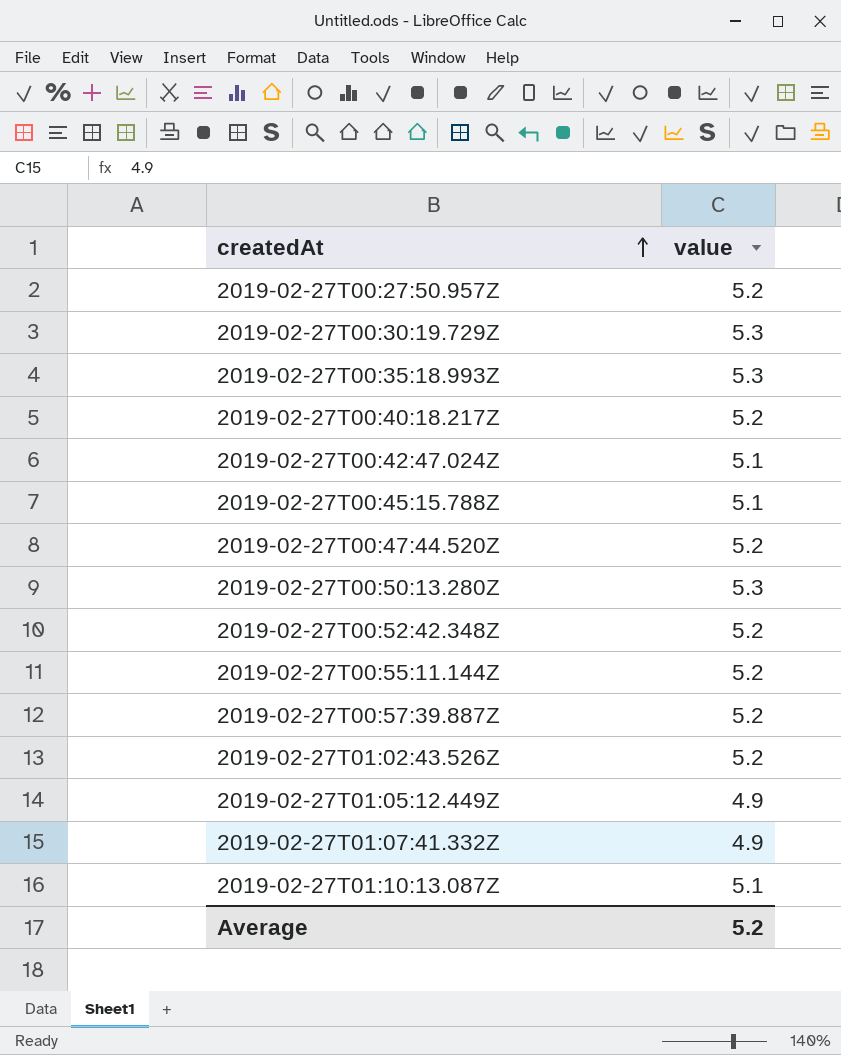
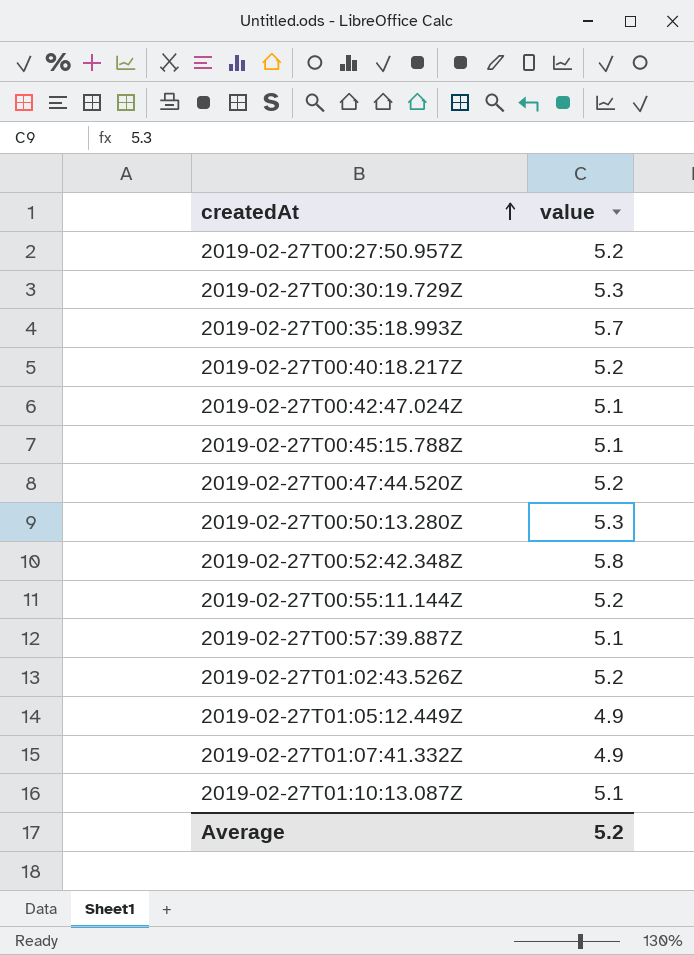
2019-02-27T00:35:18.993Z | value: 5.3 -> 5.7
2019-02-27T00:52:42.348Z | value: 5.2 -> 5.8
2019-02-27T00:57:39.887Z | value: 5.2 -> 5.1

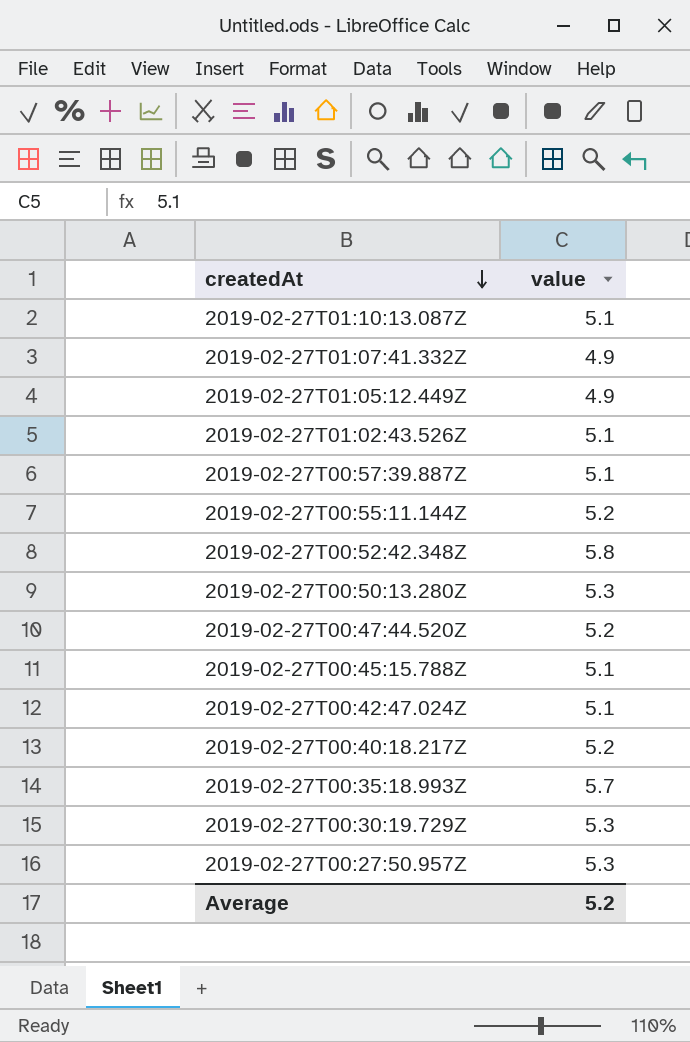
row order: createdAt ascending -> createdAt descending
2019-02-27T01:02:43.526Z | value: 5.2 -> 5.1
2019-02-27T00:27:50.957Z | value: 5.2 -> 5.3

